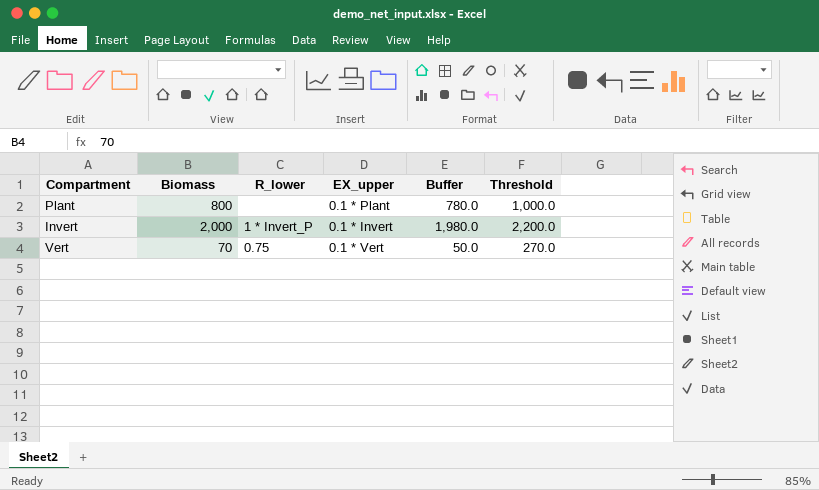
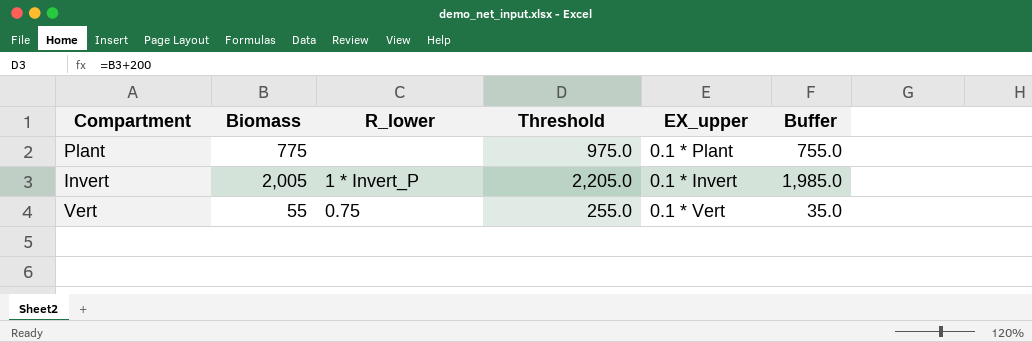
column Threshold | position: 6 -> 4
Plant | Biomass: 800 -> 775
Plant | Threshold: 1,000.0 -> 975.0
Plant | Buffer: 780.0 -> 755.0
Invert | Biomass: 2,000 -> 2,005
Invert | Threshold: 2,200.0 -> 2,205.0
Invert | Buffer: 1,980.0 -> 1,985.0
Vert | Biomass: 70 -> 55
Vert | Threshold: 270.0 -> 255.0
Vert | Buffer: 50.0 -> 35.0

